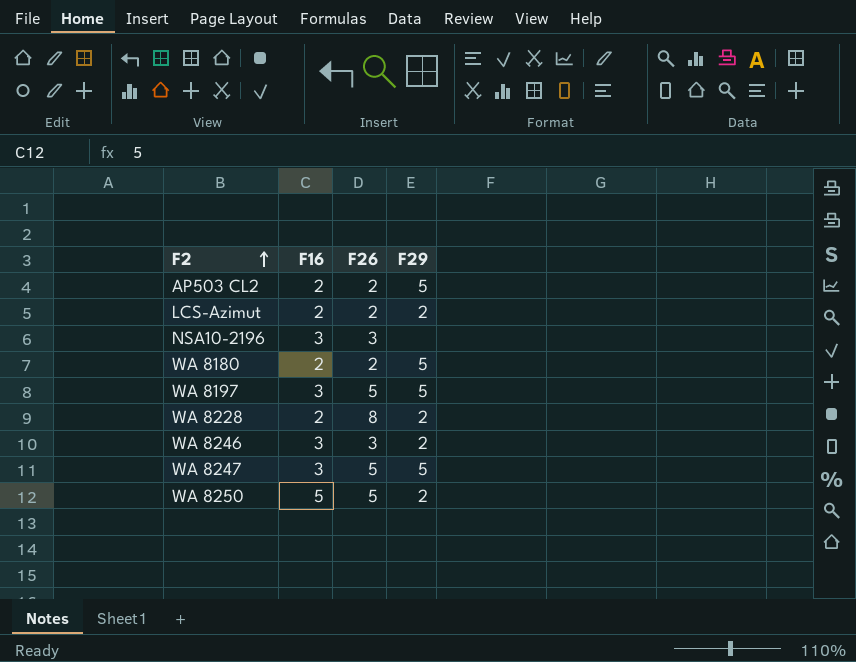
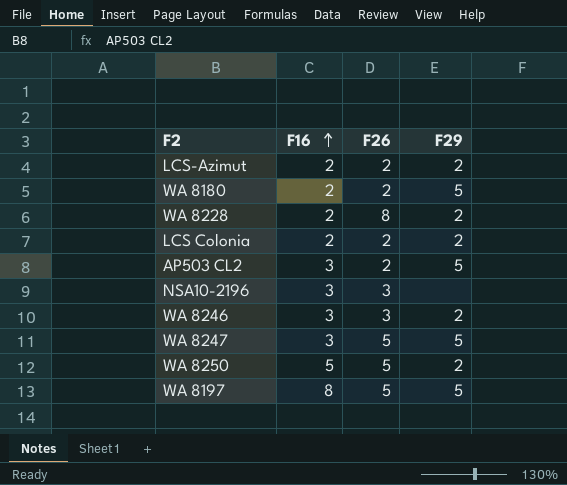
row order: F2 ascending -> F16 ascending
row LCS Colonia: none -> 2 | 2 | 2
AP503 CL2 | F16: 2 -> 3
WA 8197 | F16: 3 -> 8

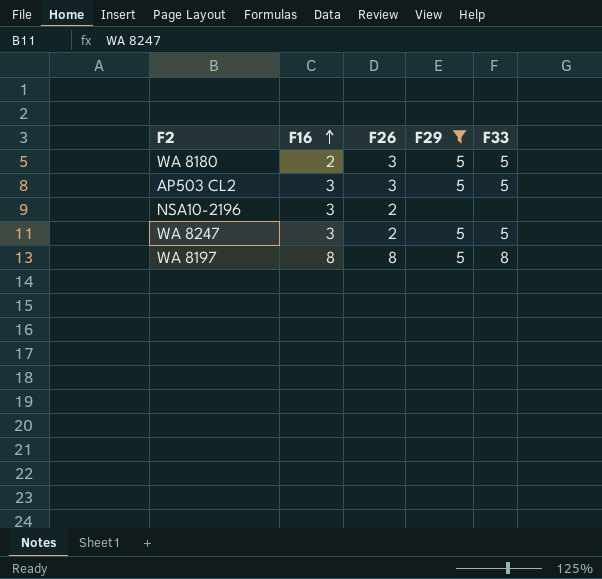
filter: none -> F29 != 2
column F33 | position: none -> 5
WA 8180 | F26: 2 -> 3
AP503 CL2 | F26: 2 -> 3
NSA10-2196 | F26: 3 -> 2
WA 8247 | F26: 5 -> 2
WA 8197 | F26: 5 -> 8

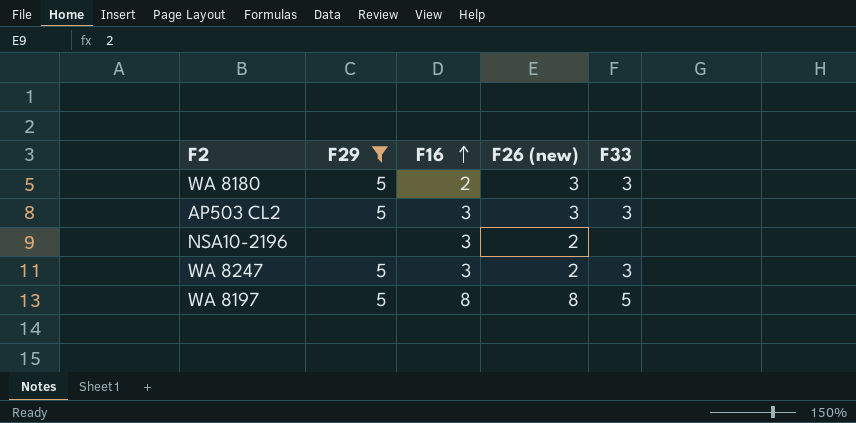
column F29 | position: 4 -> 2
column name: F26 -> F26 (new)
WA 8180 | F33: 5 -> 3
AP503 CL2 | F33: 5 -> 3
WA 8247 | F33: 5 -> 3
WA 8197 | F33: 8 -> 5

